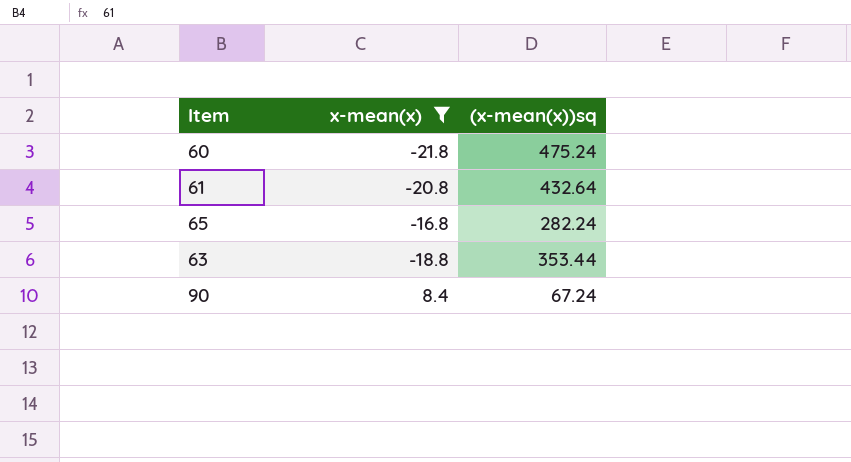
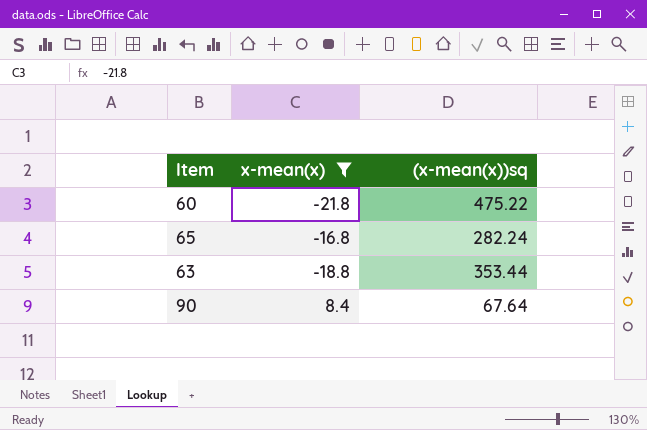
row 61: -20.8 | 432.64 -> none
60 | (x-mean(x))sq: 475.24 -> 475.22
90 | (x-mean(x))sq: 67.24 -> 67.64

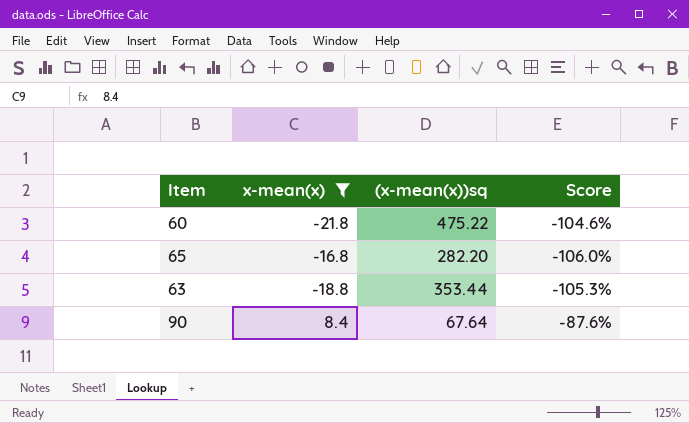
column Score | formula: none -> ([x-mean(x)] - [(x-mean(x))sq]) / [(x-mean(x))sq]
65 | (x-mean(x))sq: 282.24 -> 282.20

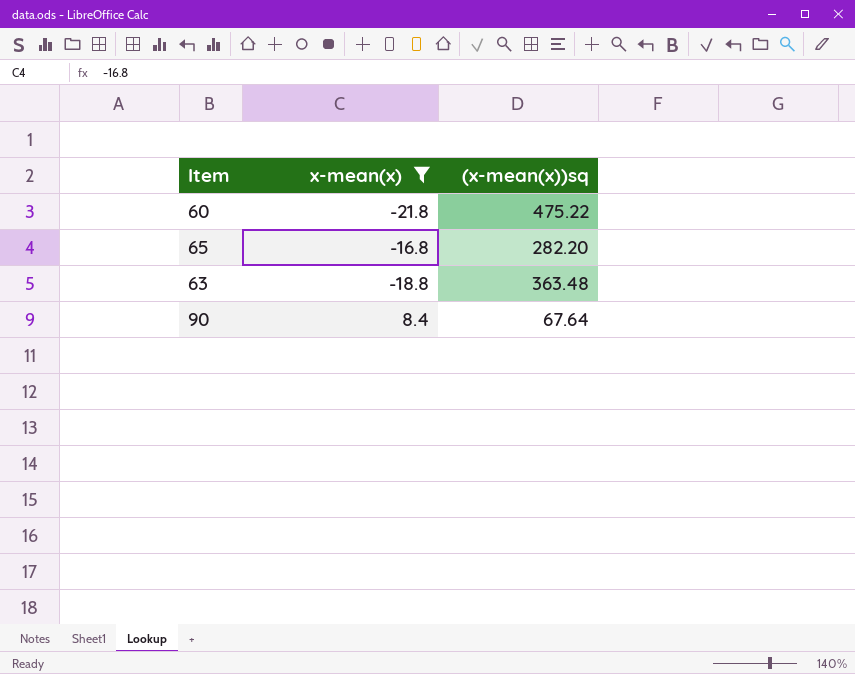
column Score | formula: ([x-mean(x)] - [(x-mean(x))sq]) / [(x-mean(x))sq] -> none
63 | (x-mean(x))sq: 353.44 -> 363.48

